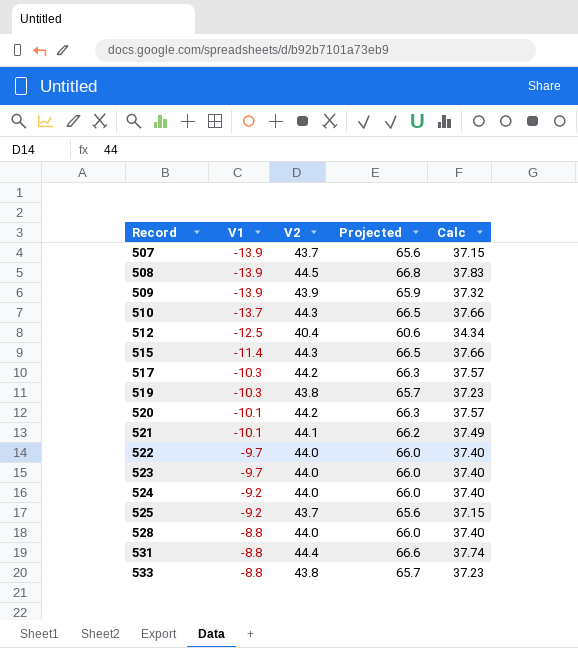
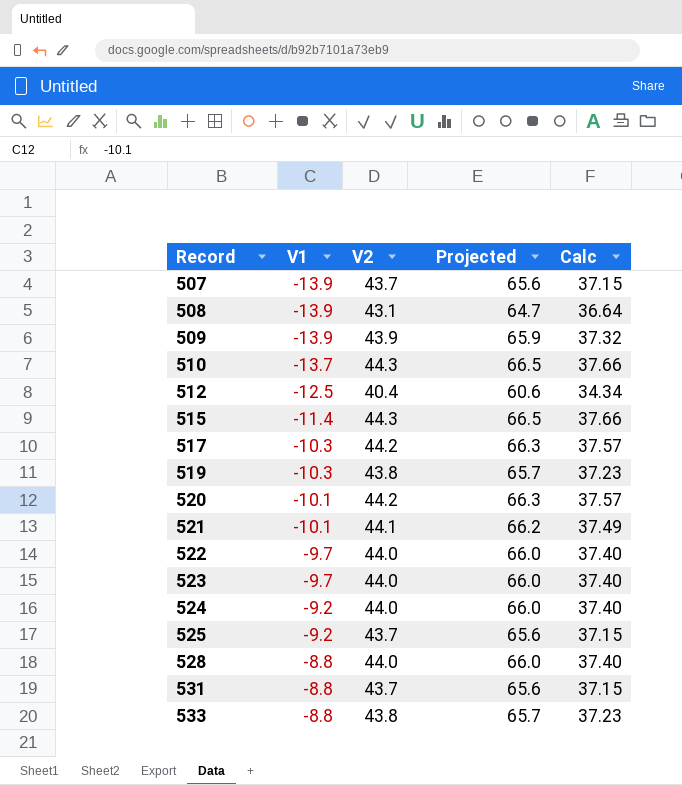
508 | V2: 44.5 -> 43.1
508 | Projected: 66.8 -> 64.7
508 | Calc: 37.83 -> 36.64
531 | V2: 44.4 -> 43.7
531 | Projected: 66.6 -> 65.6
531 | Calc: 37.74 -> 37.15

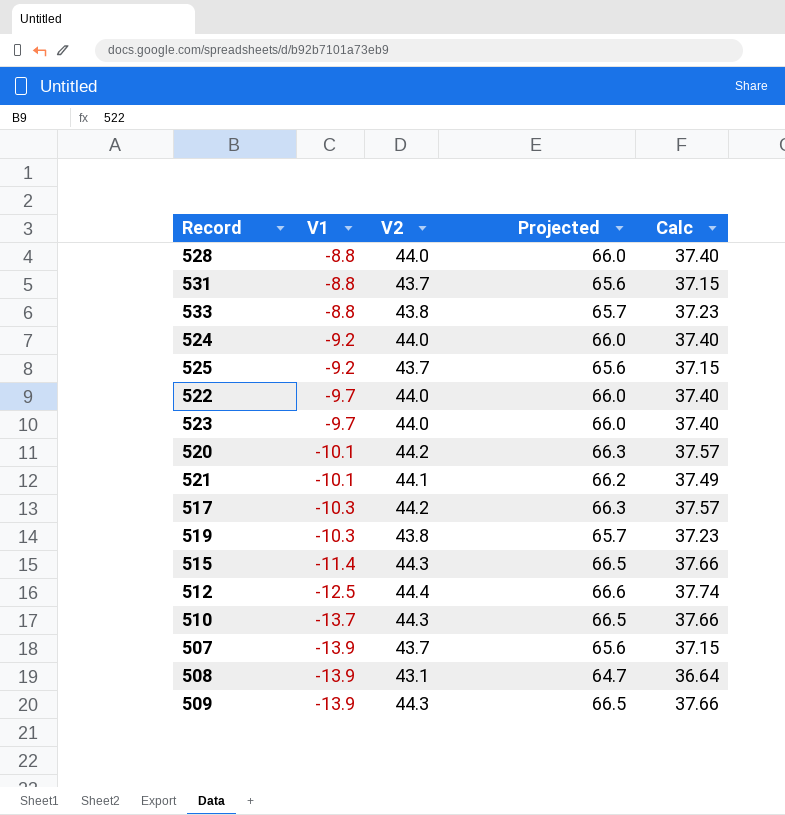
row order: Record ascending -> V1 descending
512 | V2: 40.4 -> 44.4
512 | Projected: 60.6 -> 66.6
512 | Calc: 34.34 -> 37.74
509 | V2: 43.9 -> 44.3
509 | Projected: 65.9 -> 66.5
509 | Calc: 37.32 -> 37.66

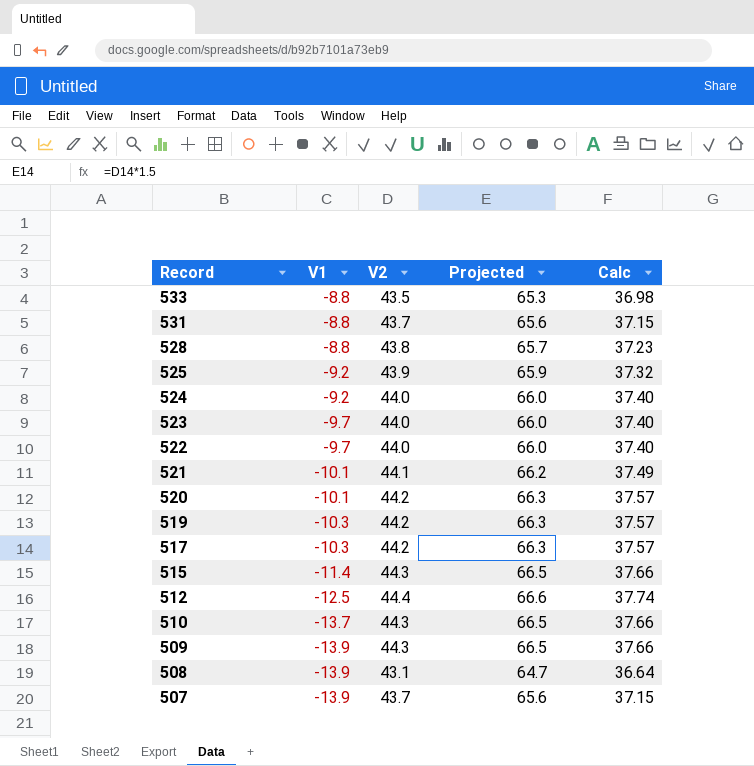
row order: V1 descending -> Record descending
533 | V2: 43.8 -> 43.5
533 | Projected: 65.7 -> 65.3
533 | Calc: 37.23 -> 36.98
528 | V2: 44.0 -> 43.8
528 | Projected: 66.0 -> 65.7
528 | Calc: 37.40 -> 37.23
525 | V2: 43.7 -> 43.9
525 | Projected: 65.6 -> 65.9
525 | Calc: 37.15 -> 37.32
519 | V2: 43.8 -> 44.2
519 | Projected: 65.7 -> 66.3
519 | Calc: 37.23 -> 37.57

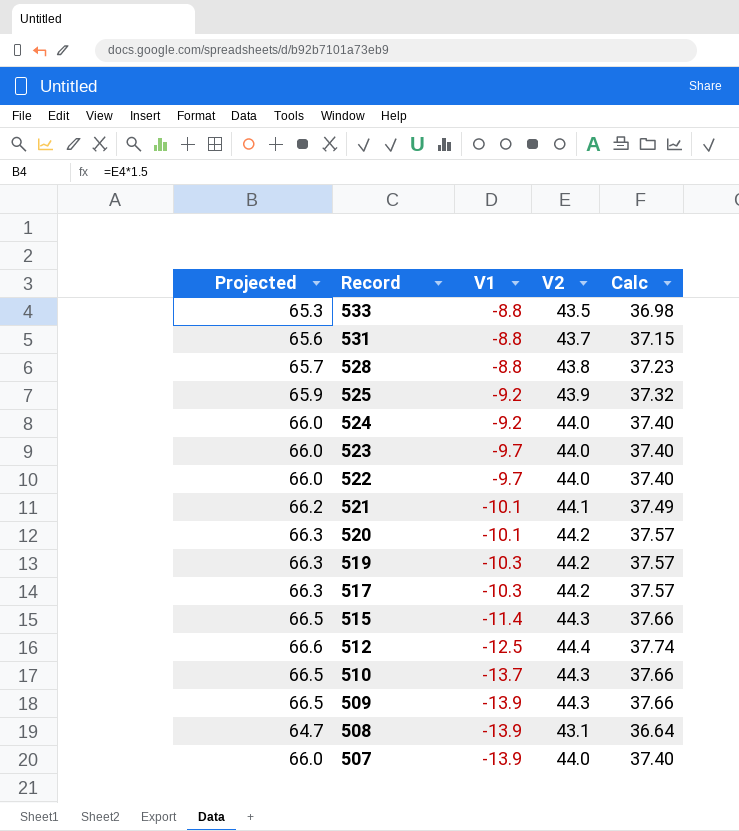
column Projected | position: 4 -> 1
507 | Projected: 65.6 -> 66.0
507 | V2: 43.7 -> 44.0
507 | Calc: 37.15 -> 37.40

